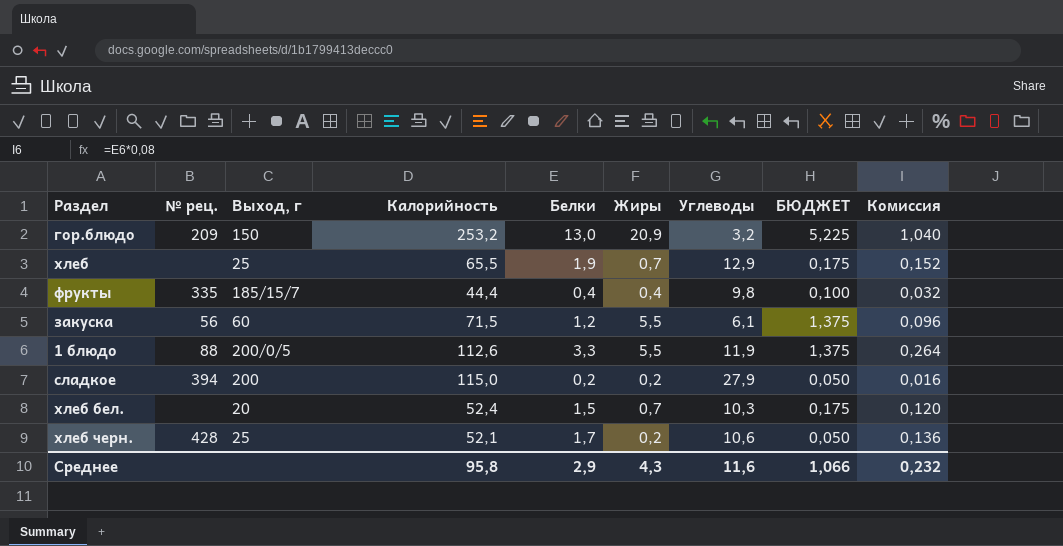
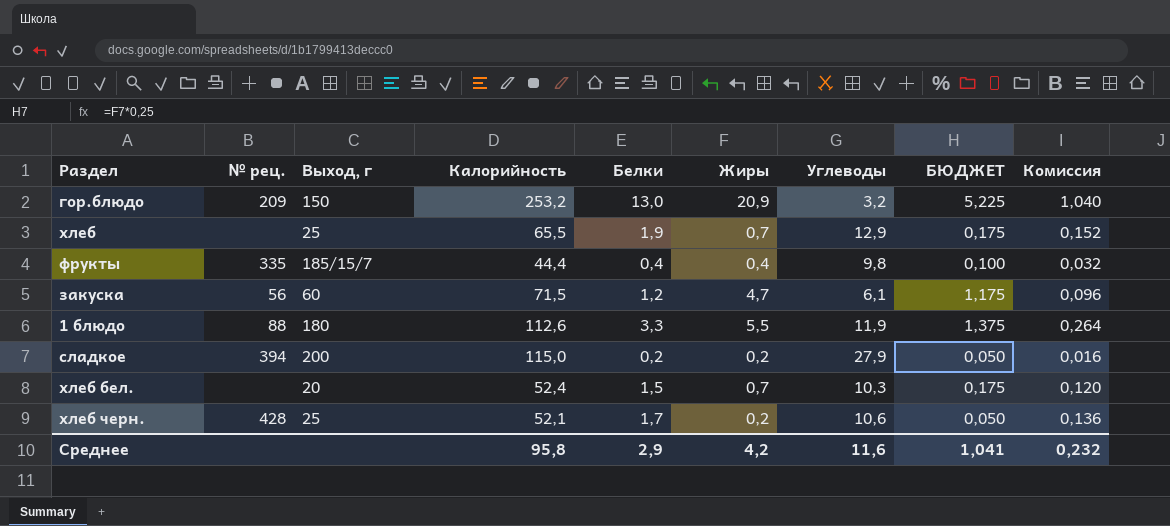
закуска | Жиры: 5,5 -> 4,7
закуска | БЮДЖЕТ: 1,375 -> 1,175
1 блюдо | Выход, г: 200/0/5 -> 180
Среднее | Жиры: 4,3 -> 4,2
Среднее | БЮДЖЕТ: 1,066 -> 1,041

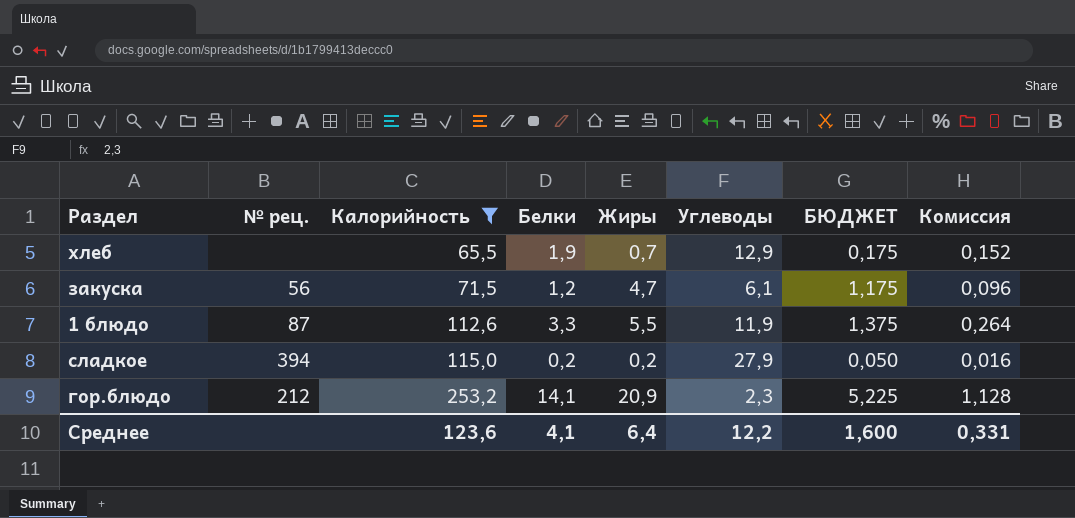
filter: none -> Калорийность >= 65,5
row order: none -> Калорийность ascending
column Выход, г | position: 3 -> none
1 блюдо | № рец.: 88 -> 87
гор.блюдо | № рец.: 209 -> 212
гор.блюдо | Белки: 13,0 -> 14,1
гор.блюдо | Углеводы: 3,2 -> 2,3
гор.блюдо | Комиссия: 1,040 -> 1,128
Среднее | Калорийность: 95,8 -> 123,6
Среднее | Белки: 2,9 -> 4,1
Среднее | Жиры: 4,2 -> 6,4
Среднее | Углеводы: 11,6 -> 12,2
Среднее | БЮДЖЕТ: 1,041 -> 1,600
Среднее | Комиссия: 0,232 -> 0,331

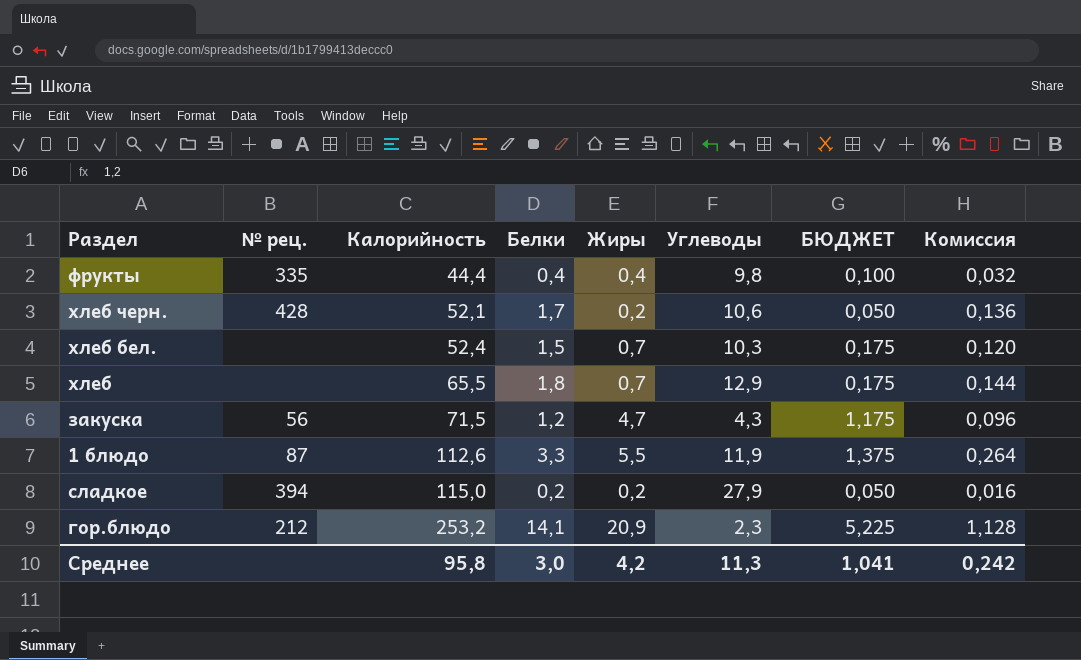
filter: Калорийность >= 65,5 -> none
хлеб | Белки: 1,9 -> 1,8
хлеб | Комиссия: 0,152 -> 0,144
закуска | Углеводы: 6,1 -> 4,3
Среднее | Калорийность: 123,6 -> 95,8
Среднее | Белки: 4,1 -> 3,0
Среднее | Жиры: 6,4 -> 4,2
Среднее | Углеводы: 12,2 -> 11,3
Среднее | БЮДЖЕТ: 1,600 -> 1,041
Среднее | Комиссия: 0,331 -> 0,242

